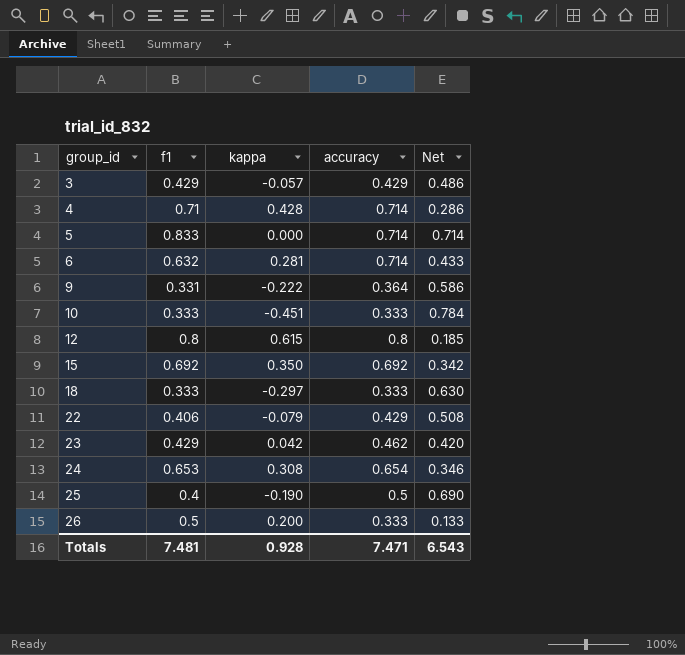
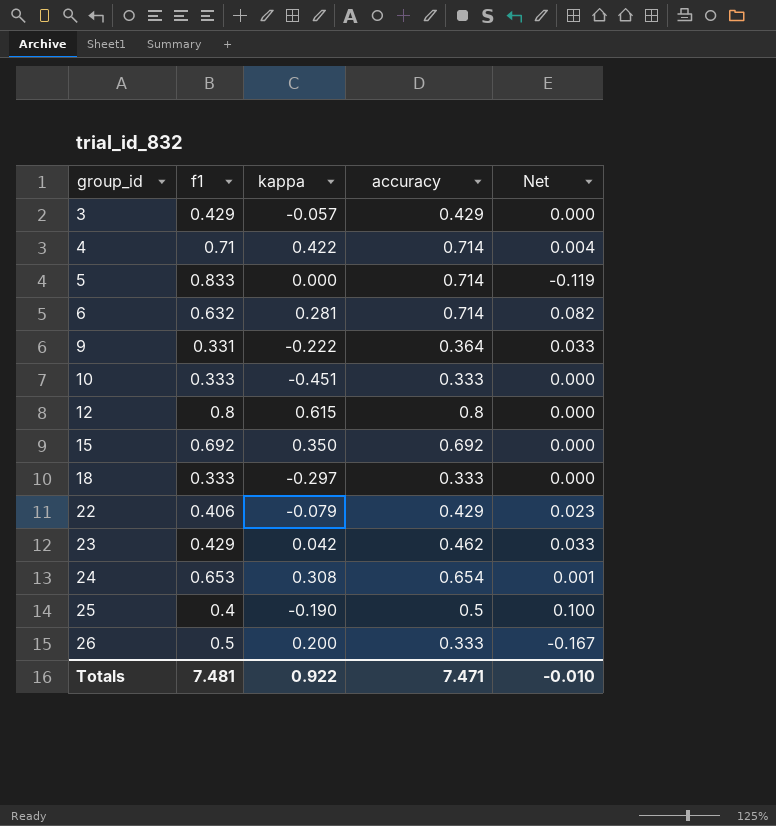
column Net | formula: [accuracy] - [kappa] -> [accuracy] - [f1]
4 | kappa: 0.428 -> 0.422
Totals | kappa: 0.928 -> 0.922
Totals | Net: 6.543 -> -0.010

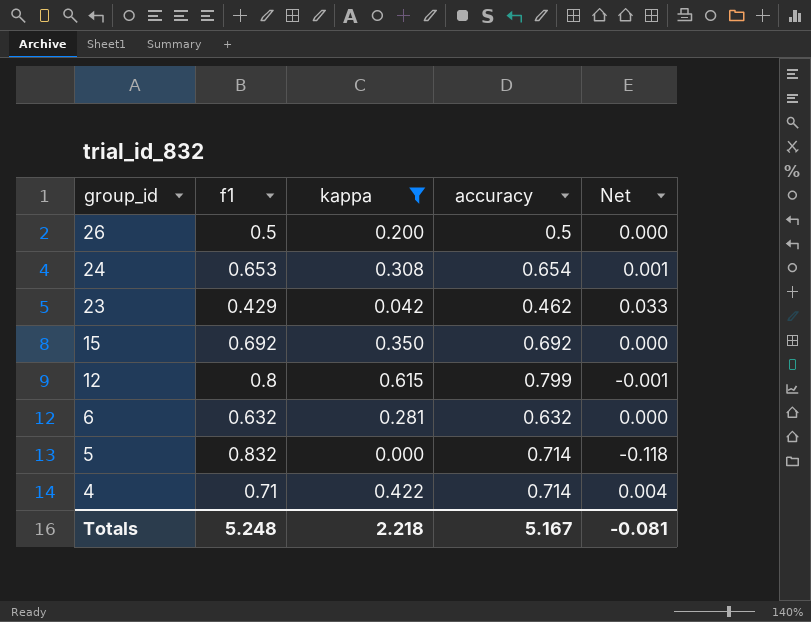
filter: none -> kappa >= 0.000
row order: group_id ascending -> group_id descending
26 | accuracy: 0.333 -> 0.5
26 | Net: -0.167 -> 0.000
12 | accuracy: 0.8 -> 0.799
12 | Net: 0.000 -> -0.001
6 | accuracy: 0.714 -> 0.632
6 | Net: 0.082 -> 0.000
5 | f1: 0.833 -> 0.832
5 | Net: -0.119 -> -0.118
Totals | f1: 7.481 -> 5.248
Totals | kappa: 0.922 -> 2.218
Totals | accuracy: 7.471 -> 5.167
Totals | Net: -0.010 -> -0.081

